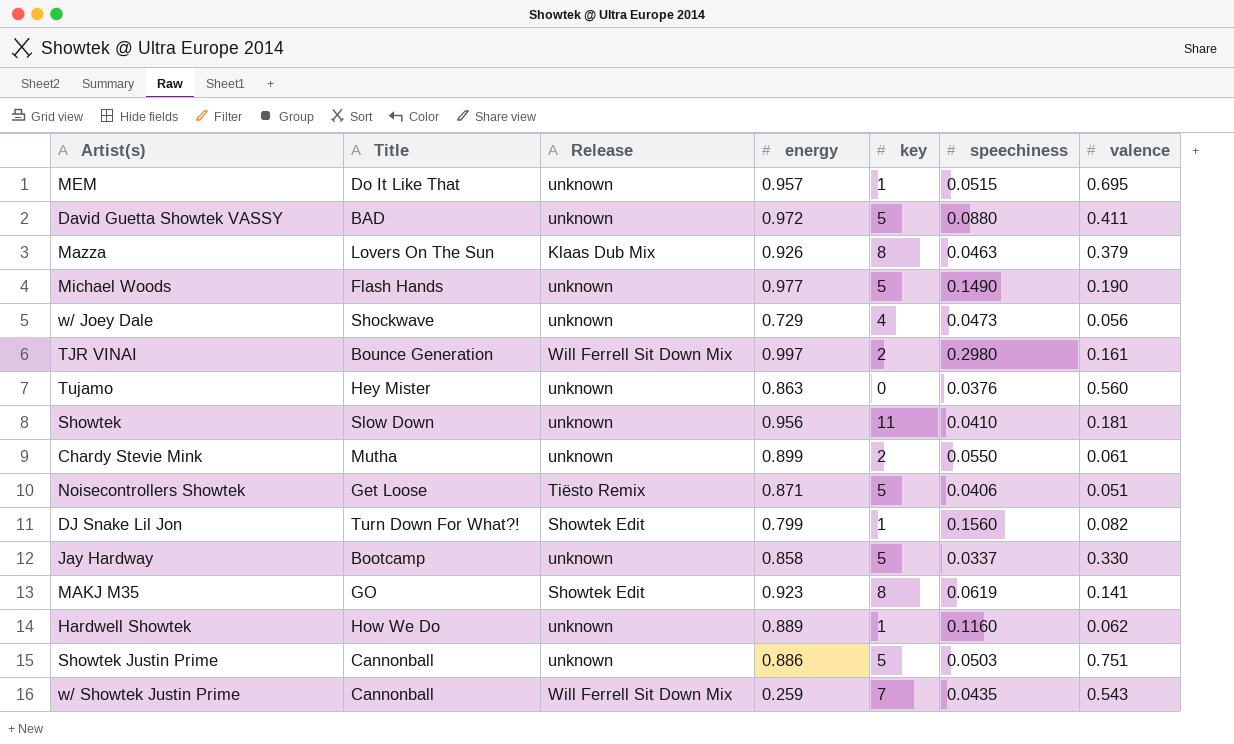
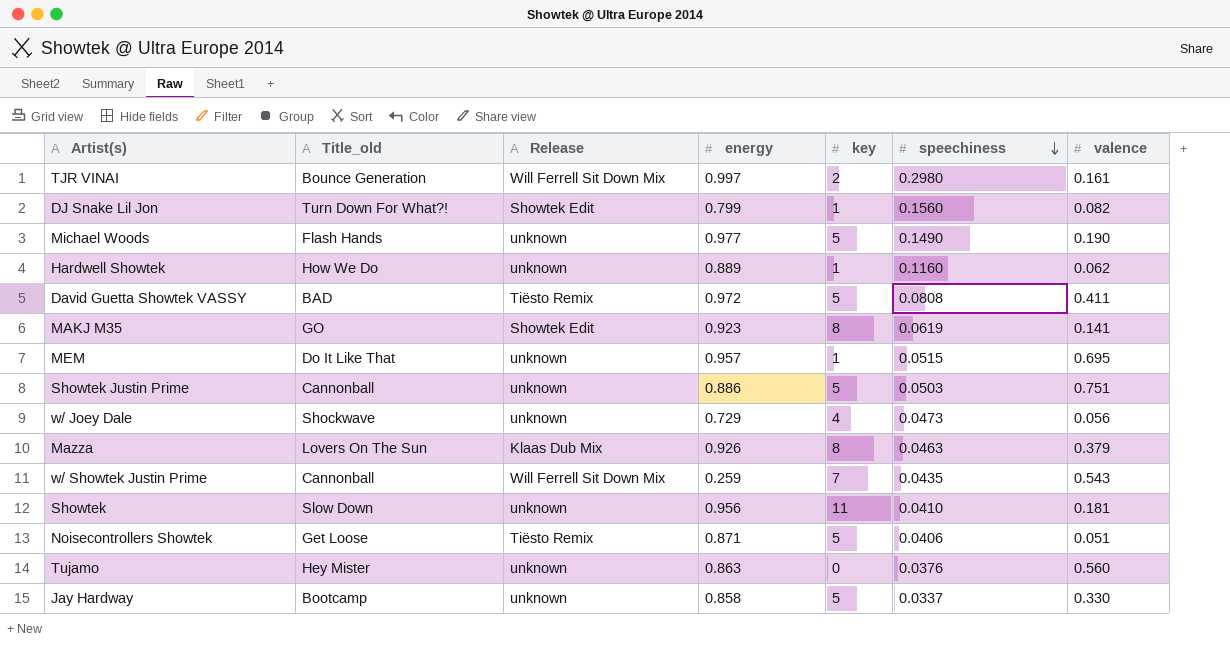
row order: none -> speechiness descending
column name: Title -> Title_old
row Chardy Stevie Mink: Mutha | unknown | 0.899 | 2 | 0.0550 | 0.061 -> none
David Guetta Showtek VASSY | Release: unknown -> Tiësto Remix
David Guetta Showtek VASSY | speechiness: 0.0880 -> 0.0808

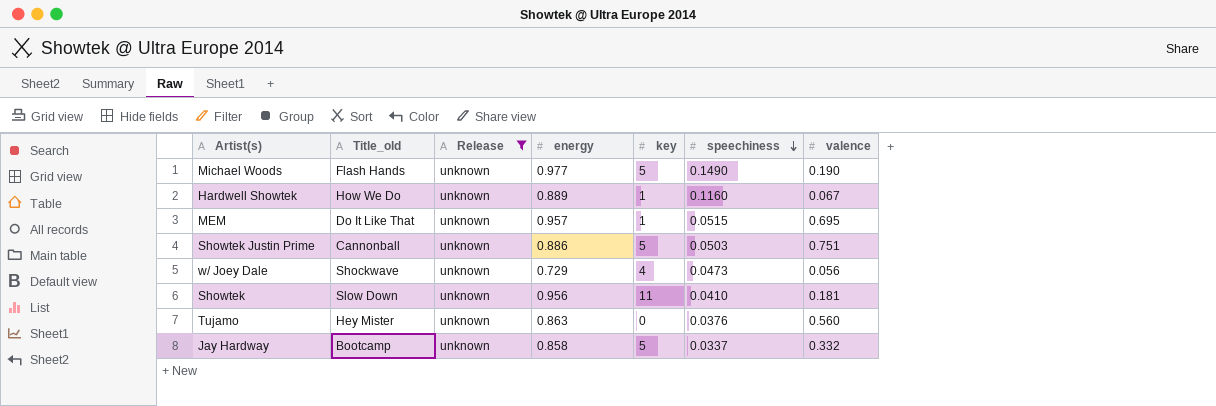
filter: none -> Release = unknown
Hardwell Showtek | valence: 0.062 -> 0.067
Jay Hardway | valence: 0.330 -> 0.332

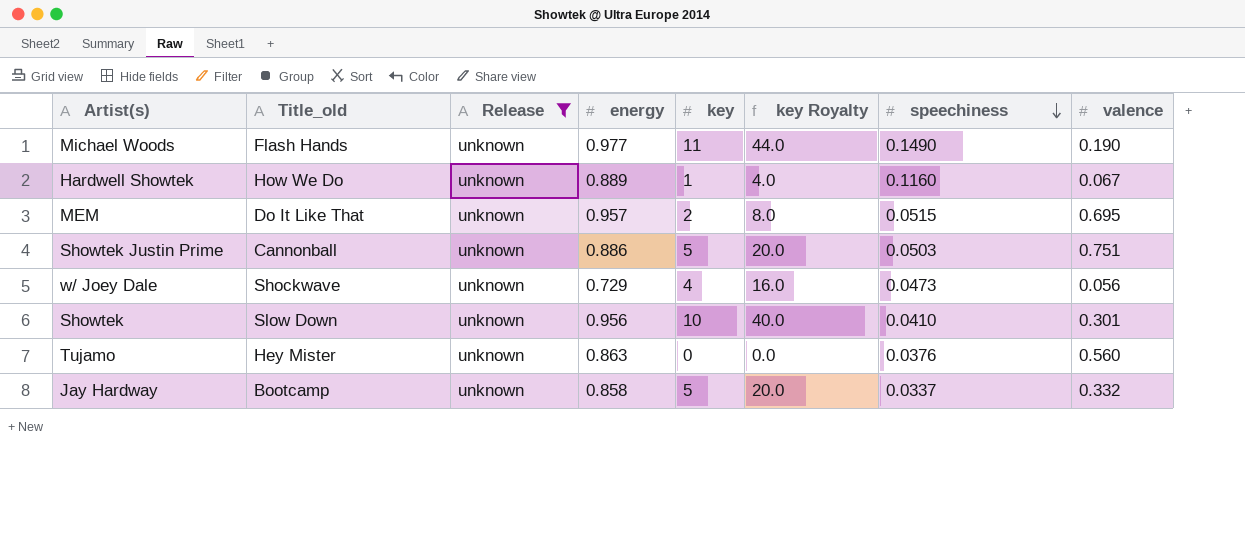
column key Royalty | formula: none -> [key] * 4
Michael Woods | key: 5 -> 11
MEM | key: 1 -> 2
Showtek | key: 11 -> 10
Showtek | valence: 0.181 -> 0.301

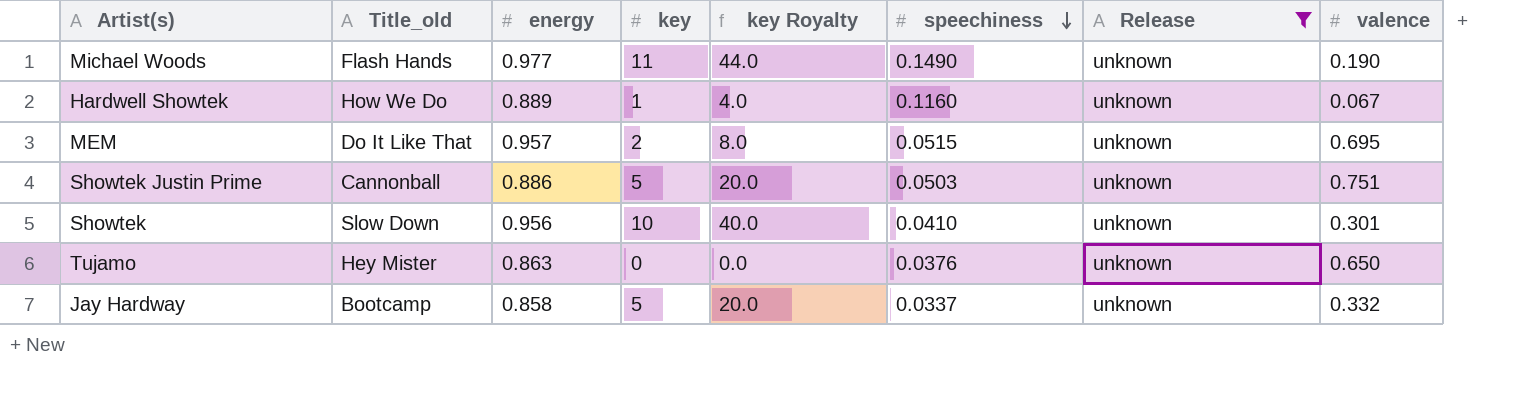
column Release | position: 3 -> 7
row w/ Joey Dale: Shockwave | unknown | 0.729 | 4 | 16.0 | 0.0473 | 0.056 -> none
Tujamo | valence: 0.560 -> 0.650

